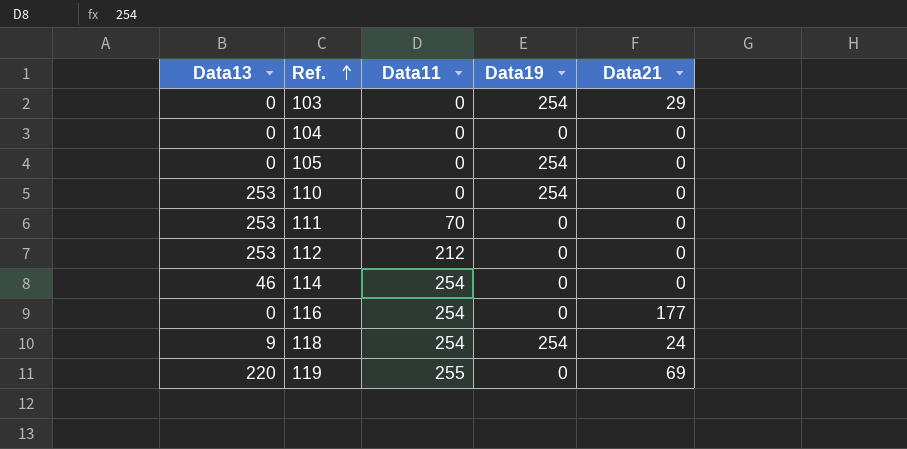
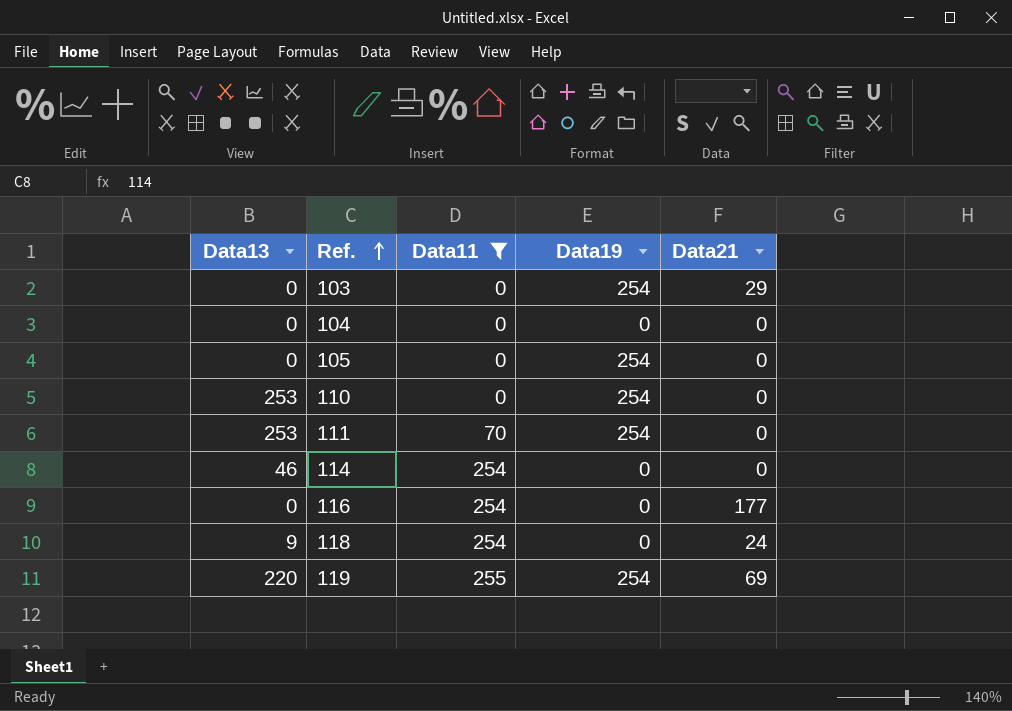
filter: none -> Data11 != 212
111 | Data19: 0 -> 254
118 | Data19: 254 -> 0
119 | Data19: 0 -> 254

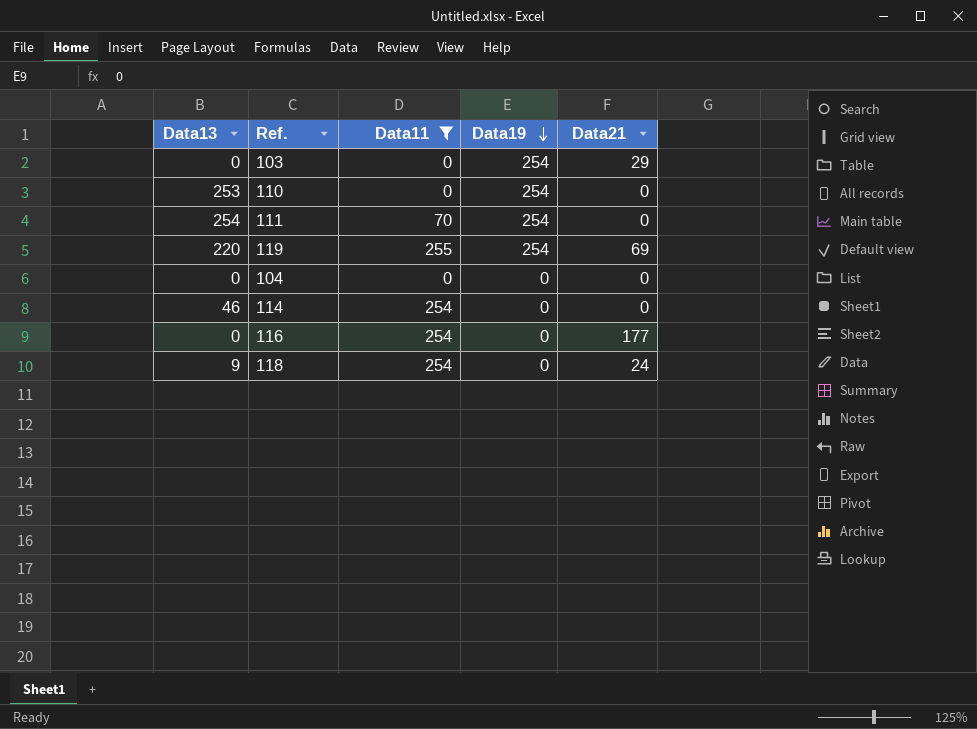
row order: Ref. ascending -> Data19 descending
row 105: 0 | 0 | 254 | 0 -> none
111 | Data13: 253 -> 254

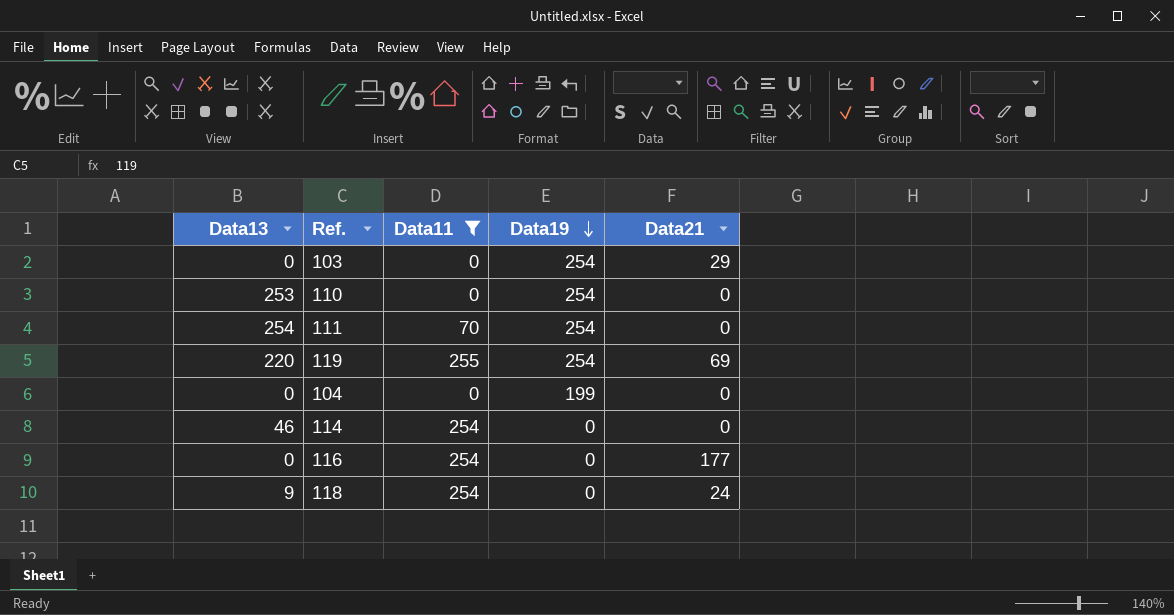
104 | Data19: 0 -> 199

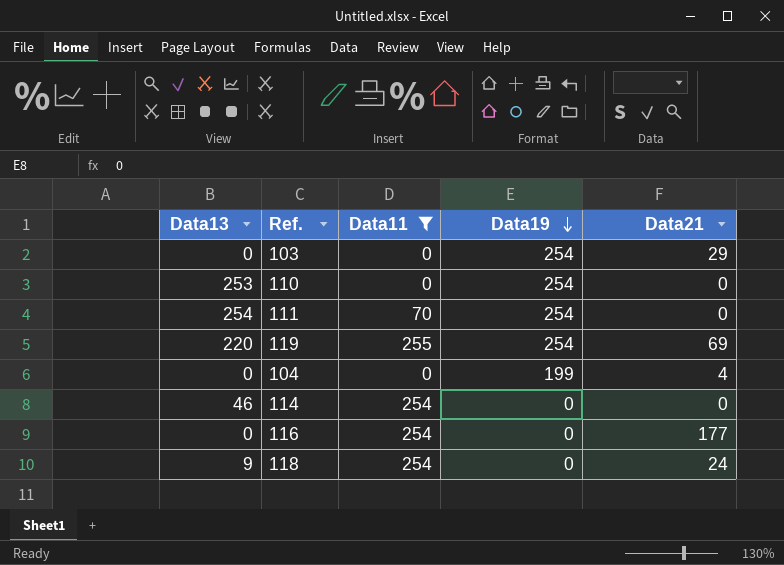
104 | Data21: 0 -> 4

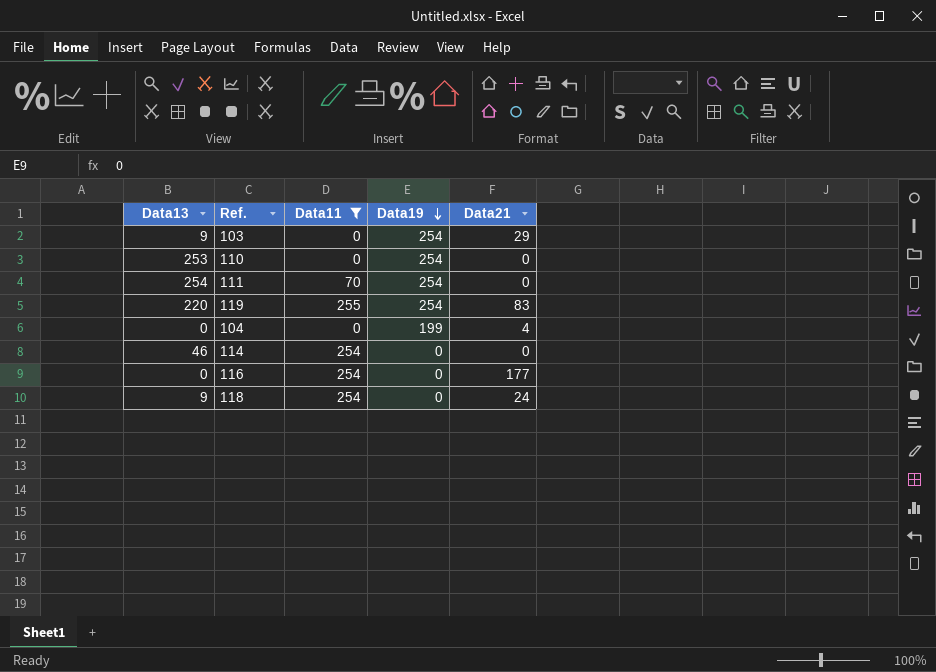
103 | Data13: 0 -> 9
119 | Data21: 69 -> 83

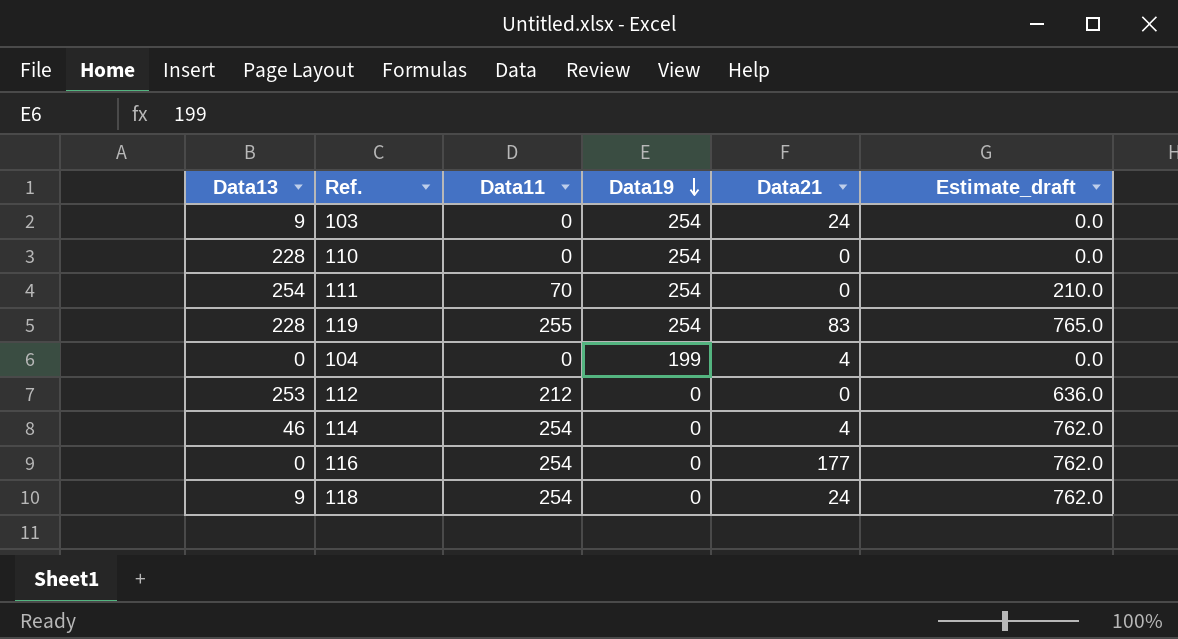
filter: Data11 != 212 -> none
column Estimate_draft | formula: none -> [Data11] * 3
103 | Data21: 29 -> 24
110 | Data13: 253 -> 228
119 | Data13: 220 -> 228
114 | Data21: 0 -> 4

